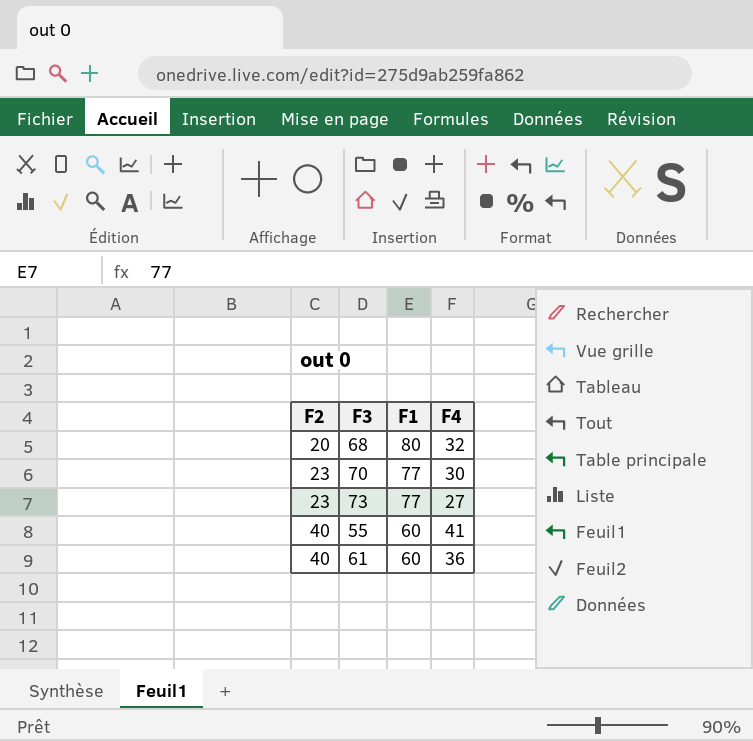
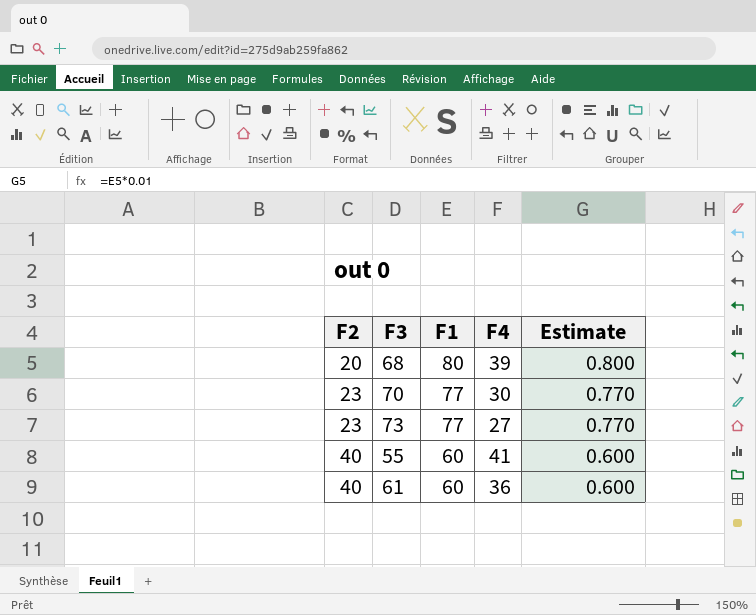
column Estimate | formula: none -> [F1] * 0.01
68 | F4: 32 -> 39

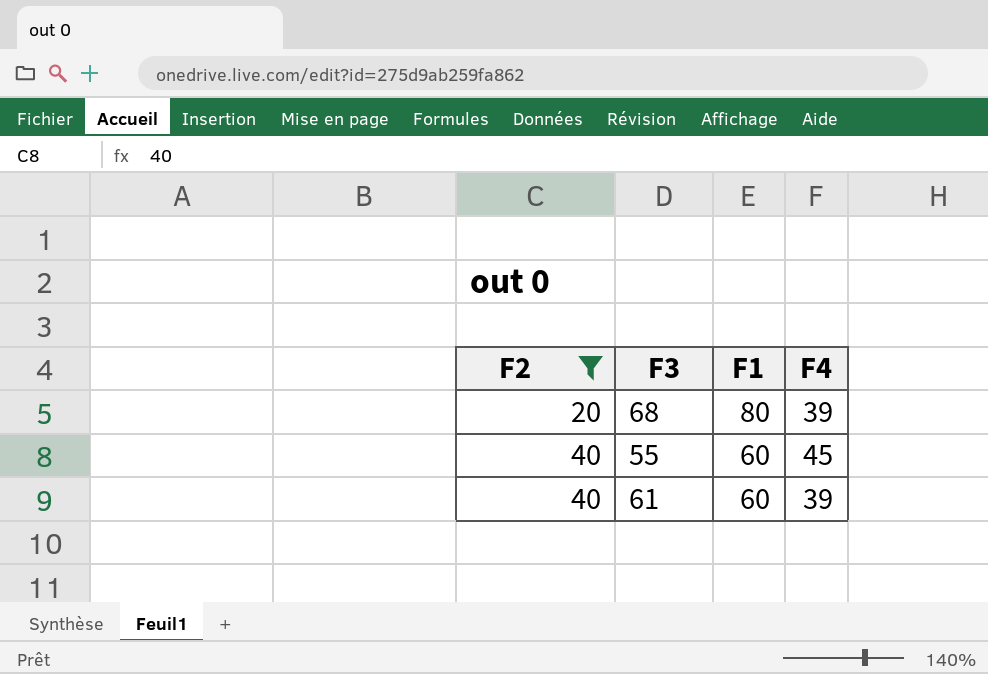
filter: none -> F2 != 23
column Estimate | formula: [F1] * 0.01 -> none
55 | F4: 41 -> 45
61 | F4: 36 -> 39

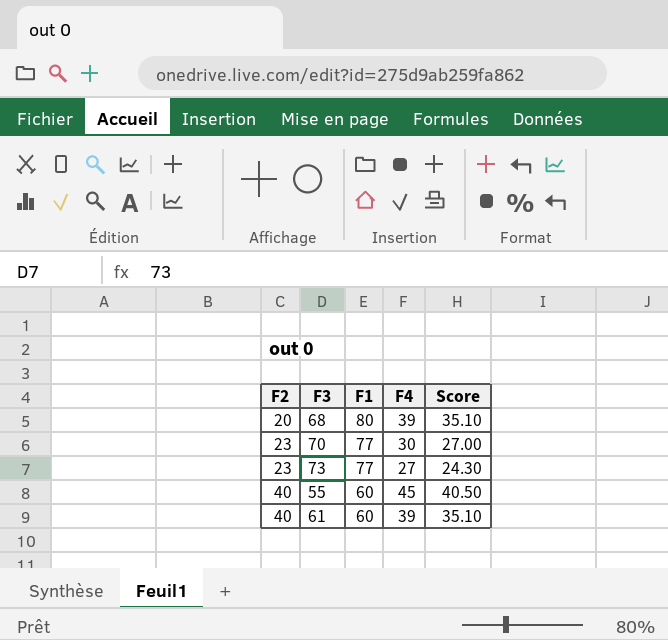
filter: F2 != 23 -> none
column Score | formula: none -> [F4] * 0.9

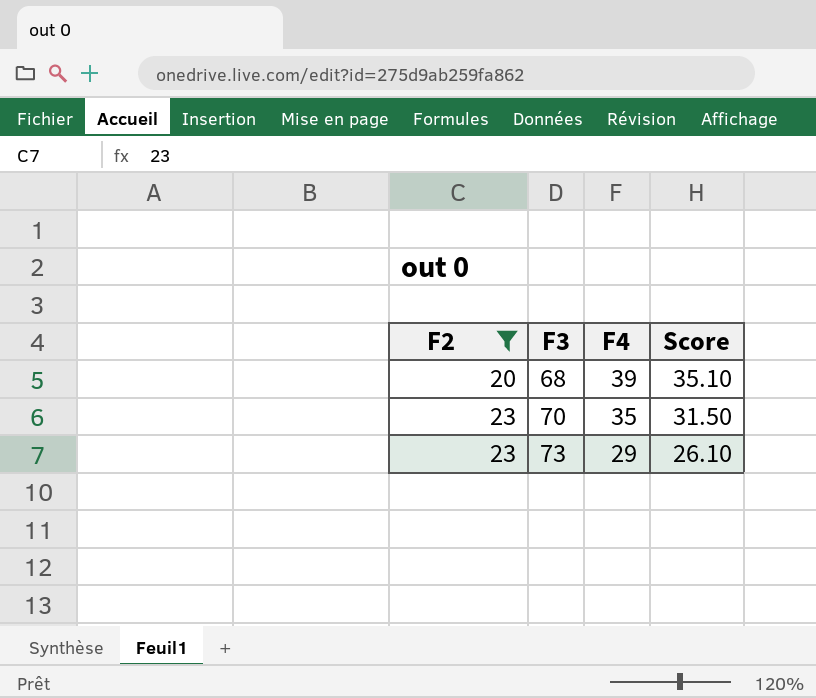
filter: none -> F2 != 40
column F1 | position: 3 -> none
70 | F4: 30 -> 35
70 | Score: 27.00 -> 31.50
73 | F4: 27 -> 29
73 | Score: 24.30 -> 26.10

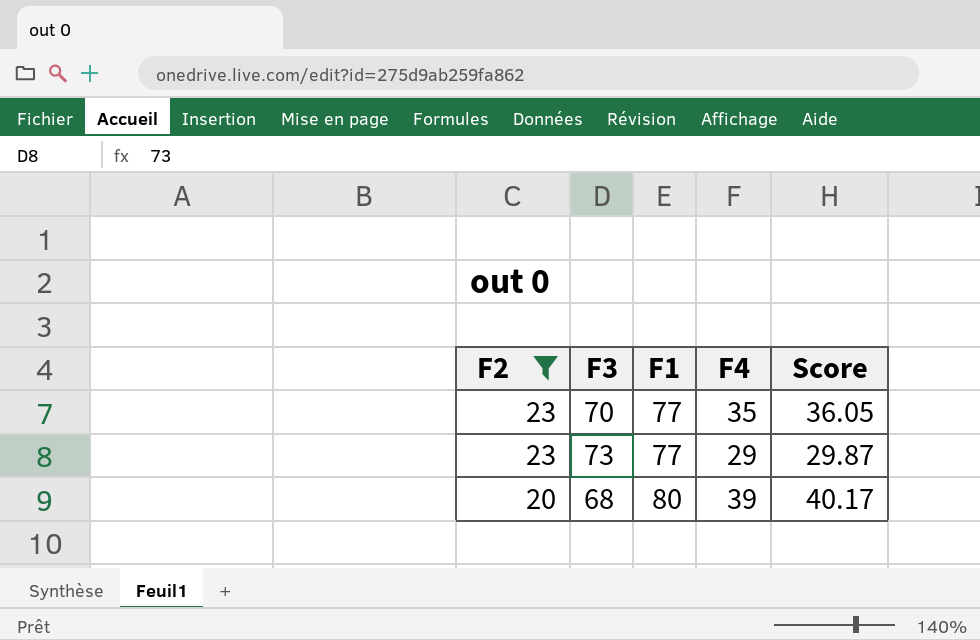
row order: F2 ascending -> F2 descending
column F1 | position: none -> 3
column Score | formula: [F4] * 0.9 -> [F4] * 1.03

